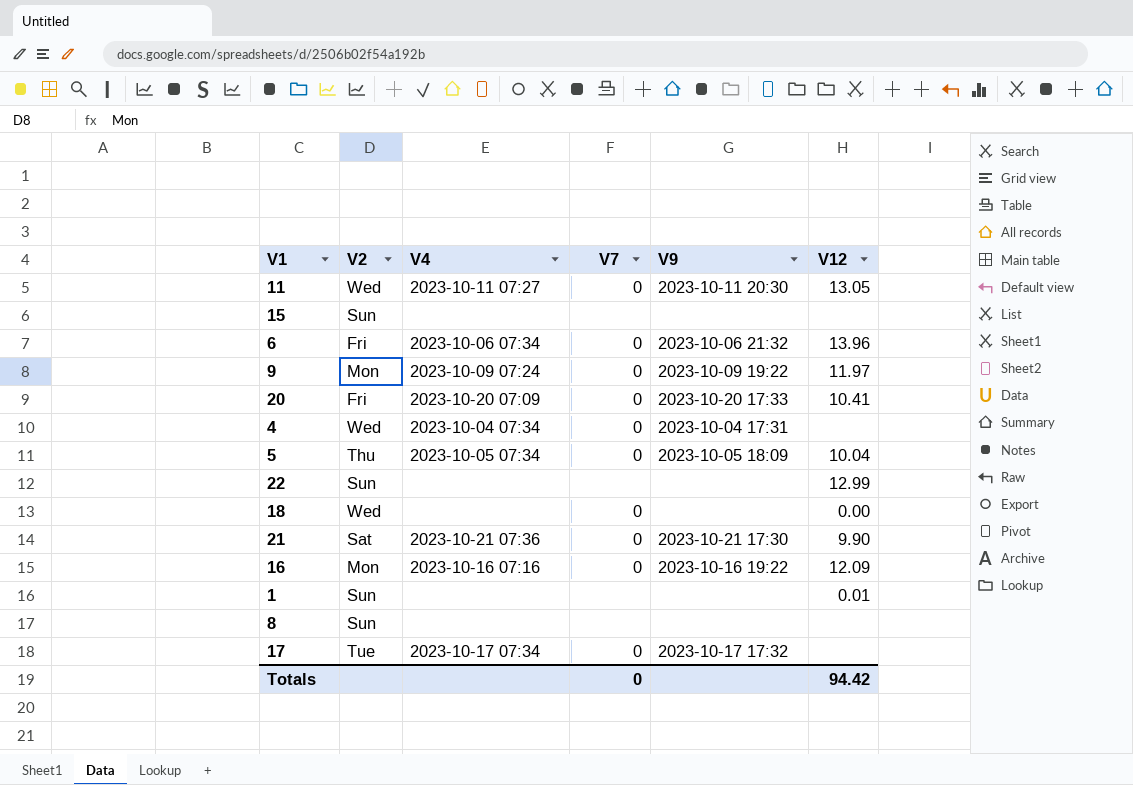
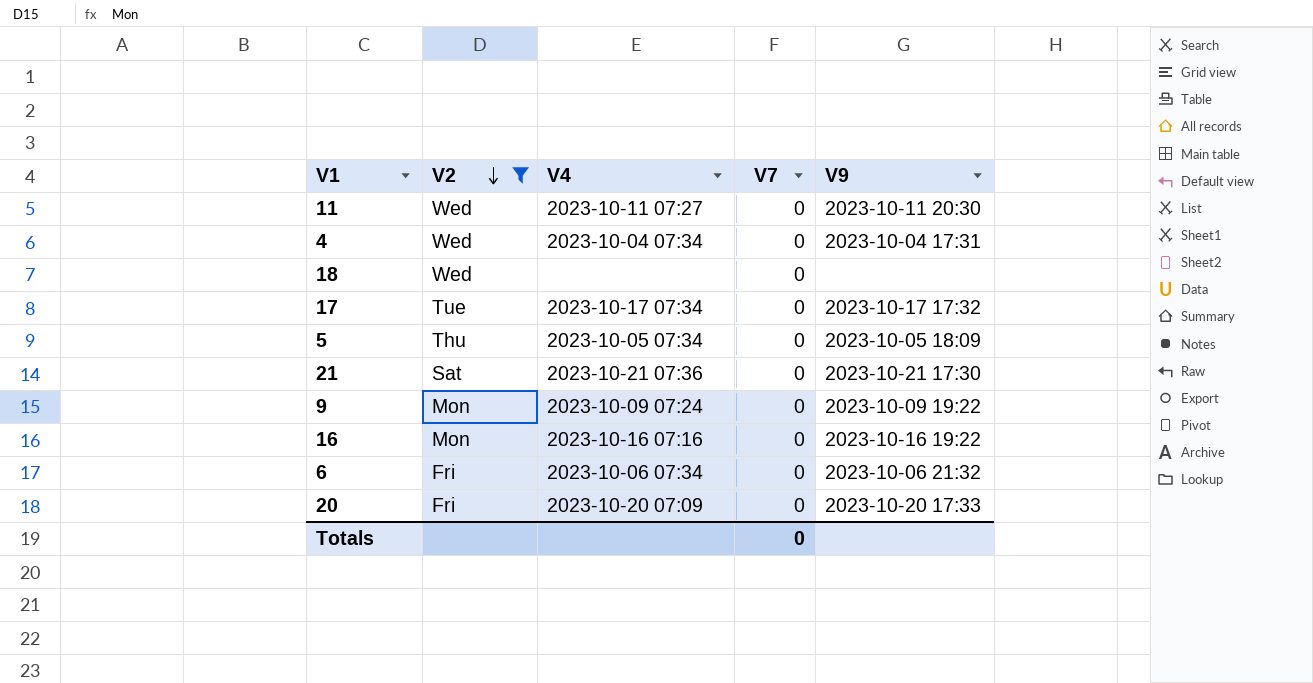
filter: none -> V2 != Sun
row order: none -> V2 descending
column V12 | position: 6 -> none

